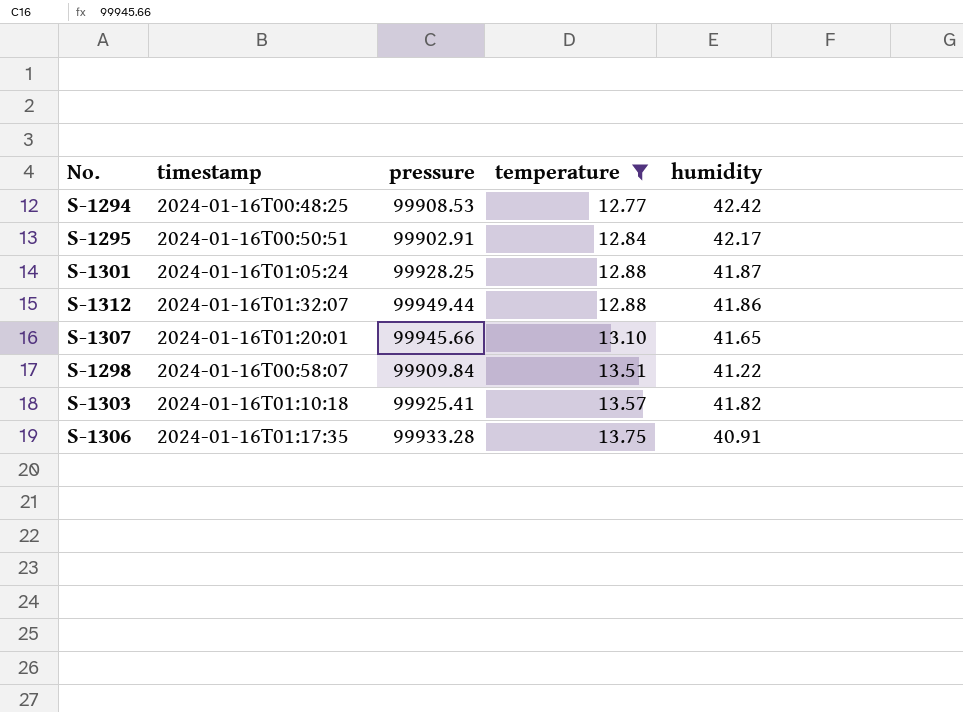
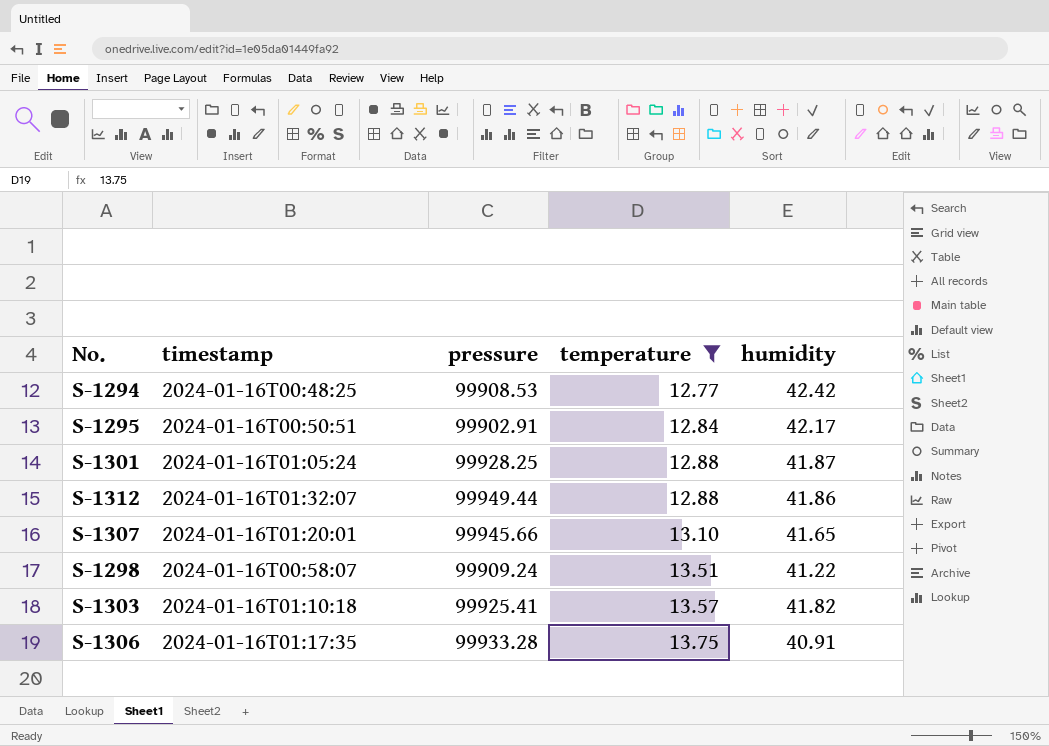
S-1298 | pressure: 99909.84 -> 99909.24

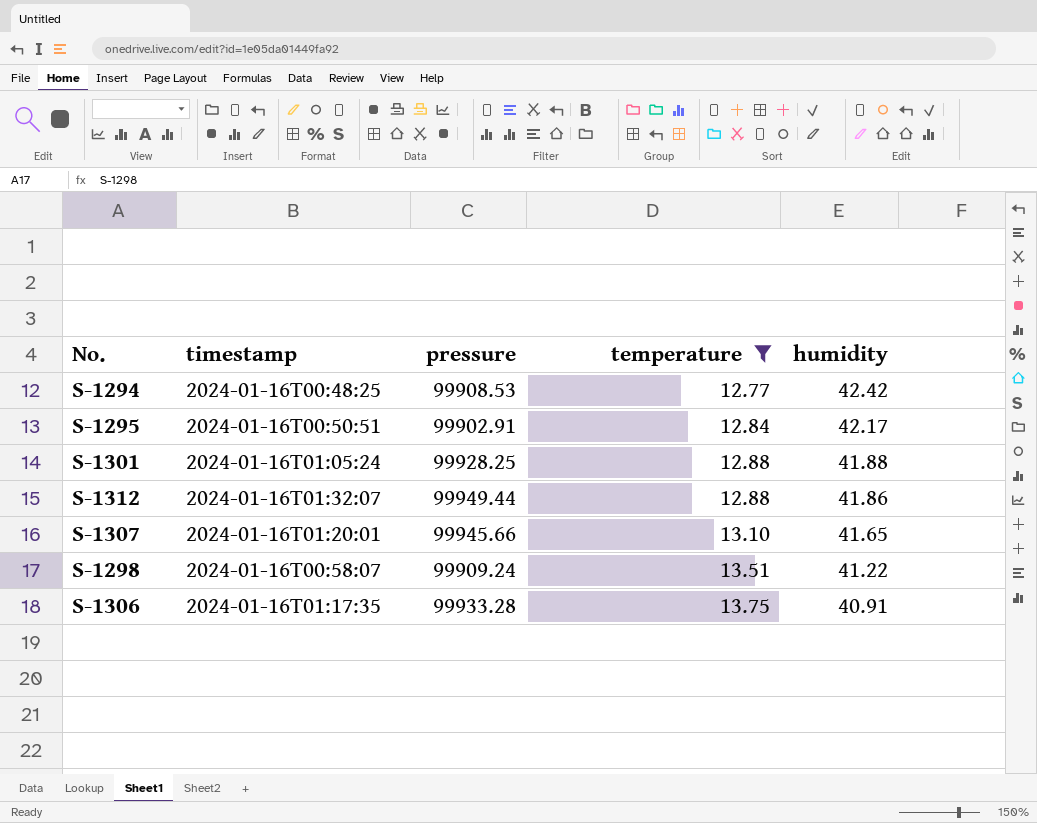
row S-1303: 2024-01-16T01:10:18 | 99925.41 | 13.57 | 41.82 -> none
S-1301 | humidity: 41.87 -> 41.88

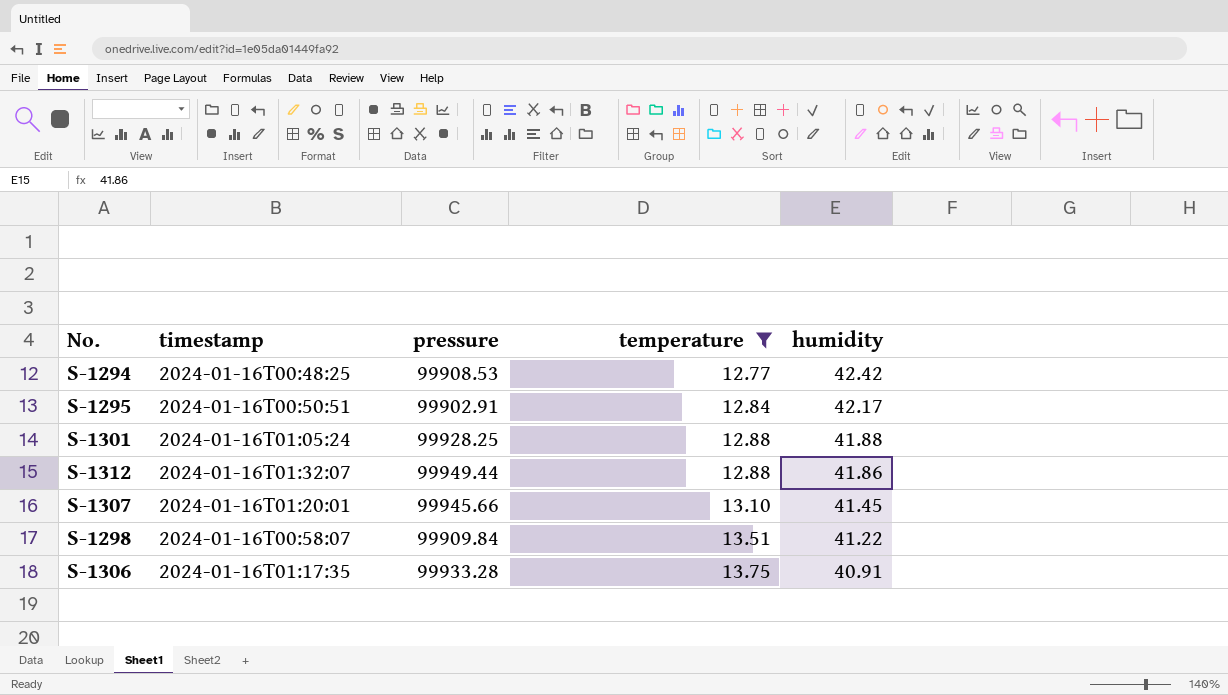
S-1307 | humidity: 41.65 -> 41.45
S-1298 | pressure: 99909.24 -> 99909.84

